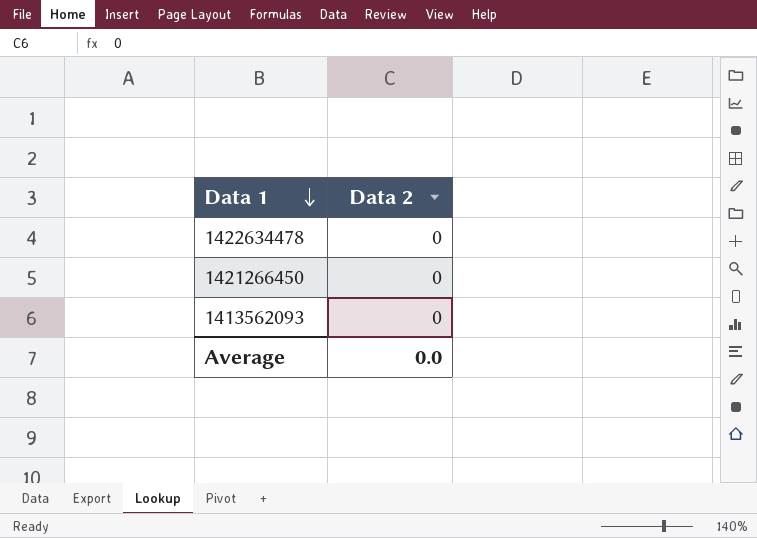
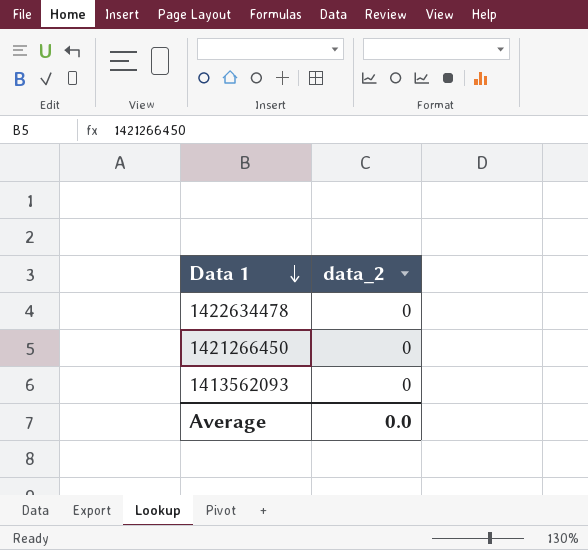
column name: Data 2 -> data_2

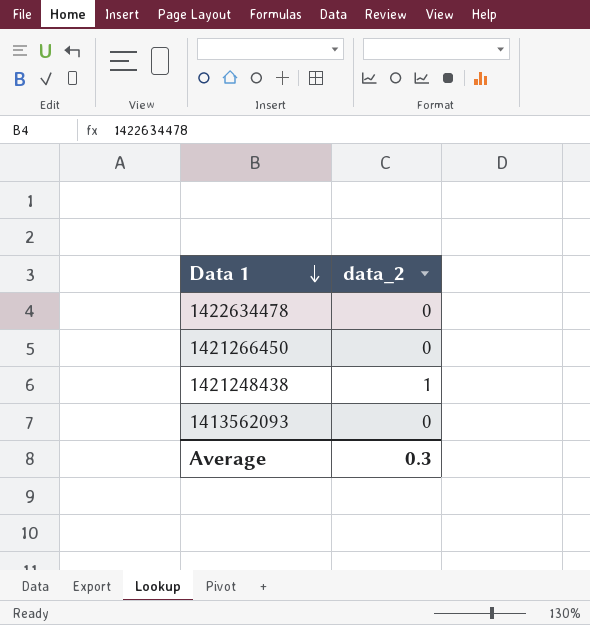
row 1421248438: none -> 1
Average | data_2: 0.0 -> 0.3

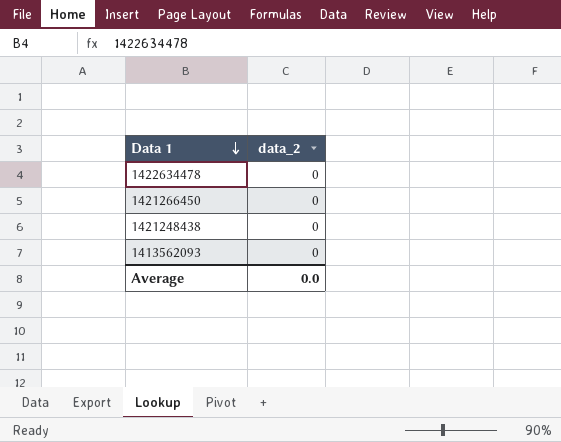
1421248438 | data_2: 1 -> 0
Average | data_2: 0.3 -> 0.0

